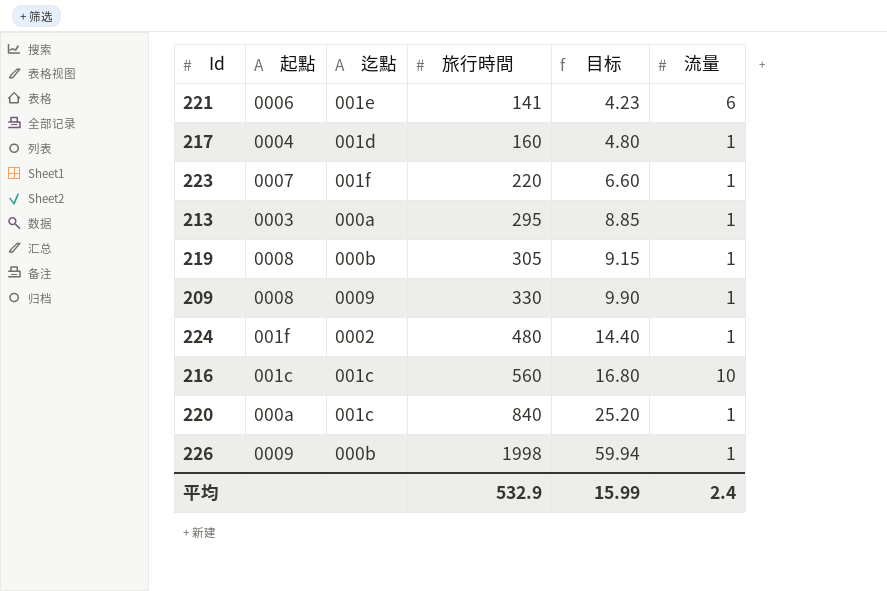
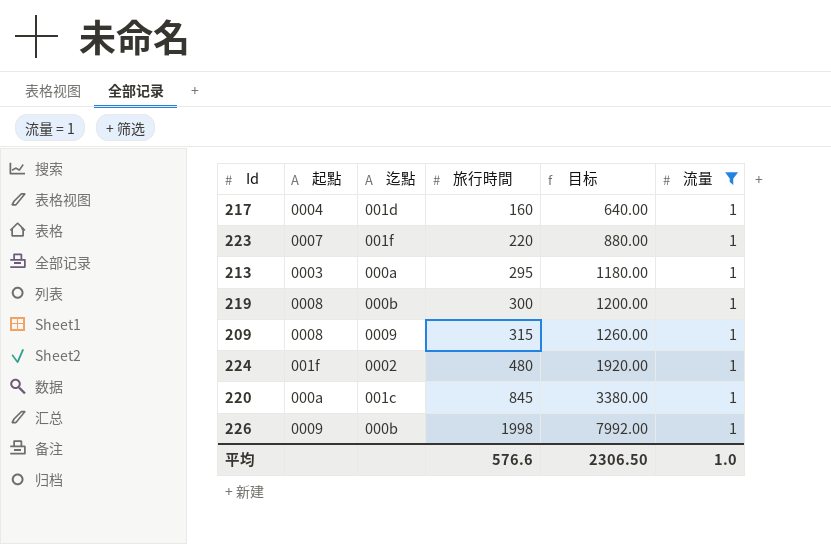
filter: none -> 流量 = 1
column 目标 | formula: [旅行時間] * 0.03 -> [旅行時間] * 4
219 | 旅行時間: 305 -> 300
209 | 旅行時間: 330 -> 315
220 | 旅行時間: 840 -> 845
平均 | 旅行時間: 532.9 -> 576.6
平均 | 目标: 15.99 -> 2306.50
平均 | 流量: 2.4 -> 1.0

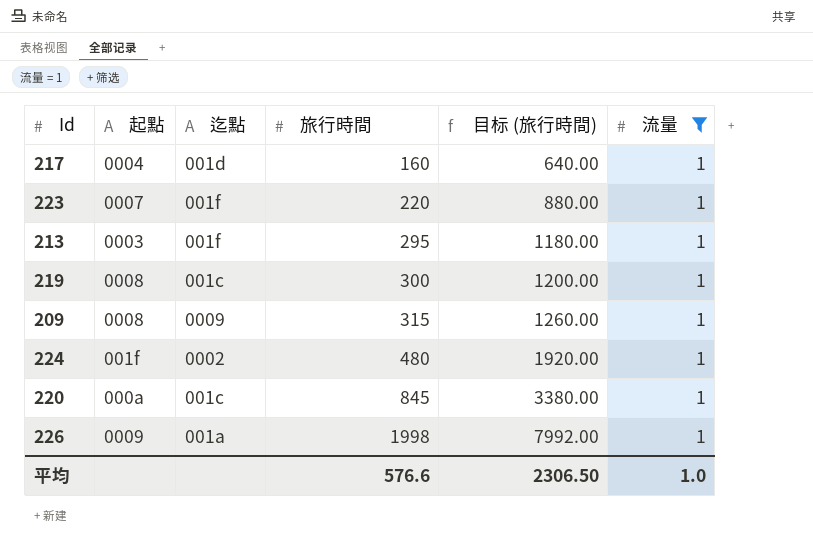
column name: 目标 -> 目标 (旅行時間)
213 | 迄點: 000a -> 001f
219 | 迄點: 000b -> 001c
226 | 迄點: 000b -> 001a

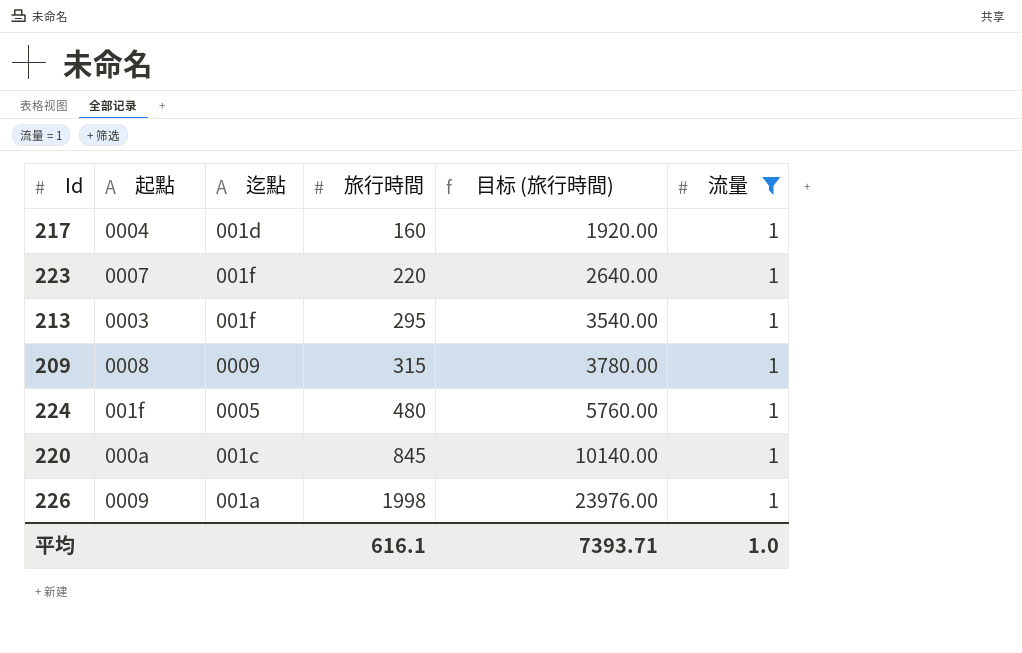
column 目标 (旅行時間) | formula: [旅行時間] * 4 -> [旅行時間] * 12
row 219: 0008 | 001c | 300 | 1200.00 | 1 -> none
224 | 迄點: 0002 -> 0005
平均 | 旅行時間: 576.6 -> 616.1
平均 | 目标 (旅行時間): 2306.50 -> 7393.71

